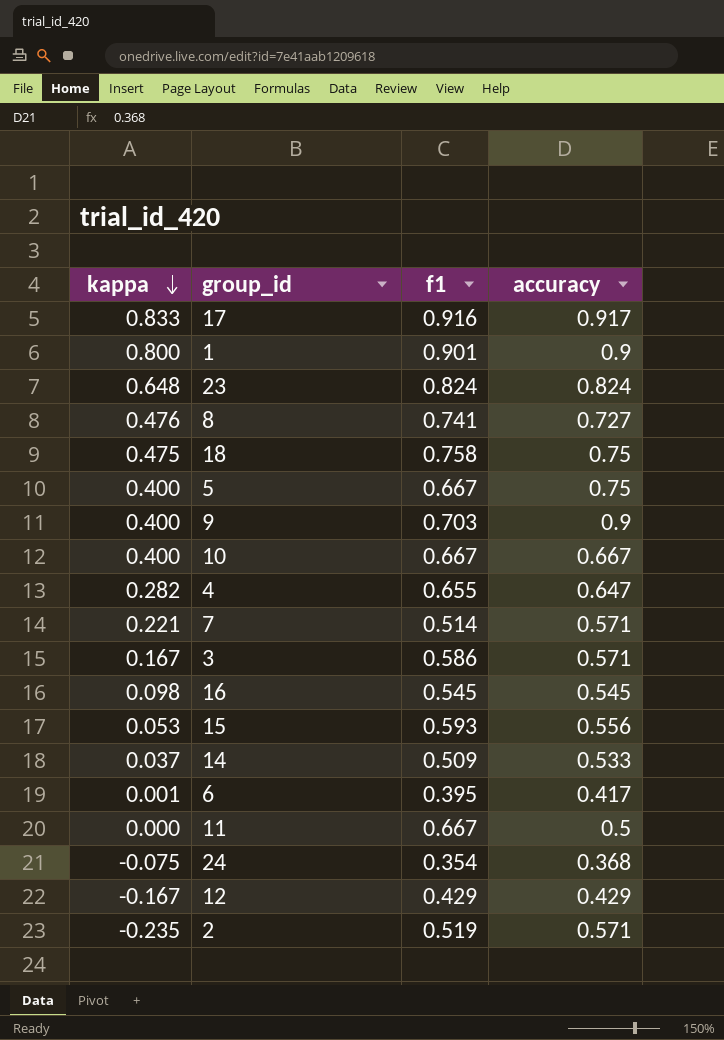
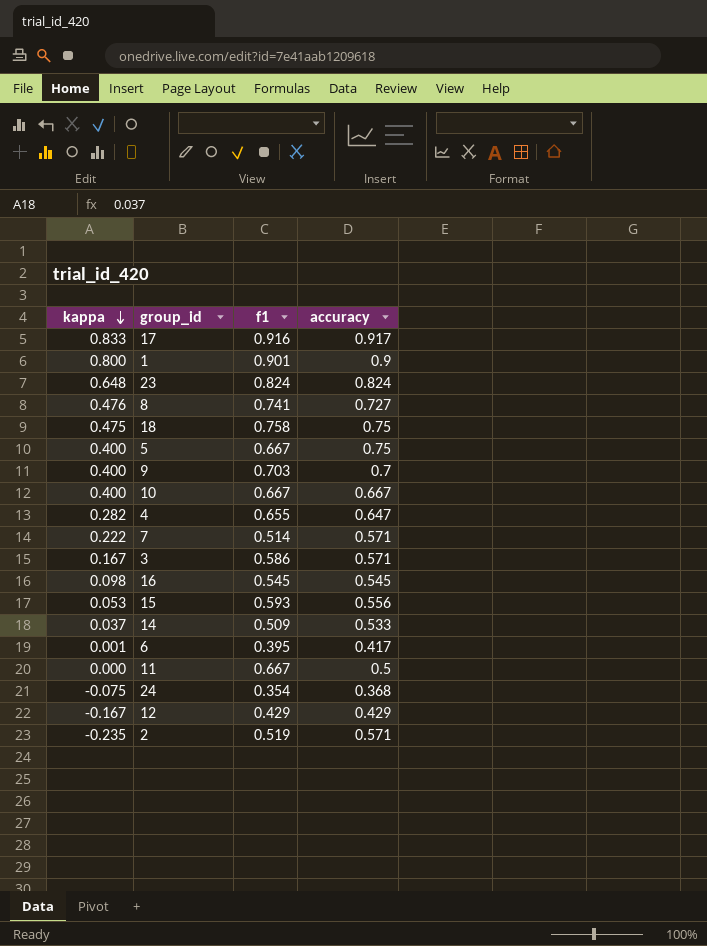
9 | accuracy: 0.9 -> 0.7
7 | kappa: 0.221 -> 0.222

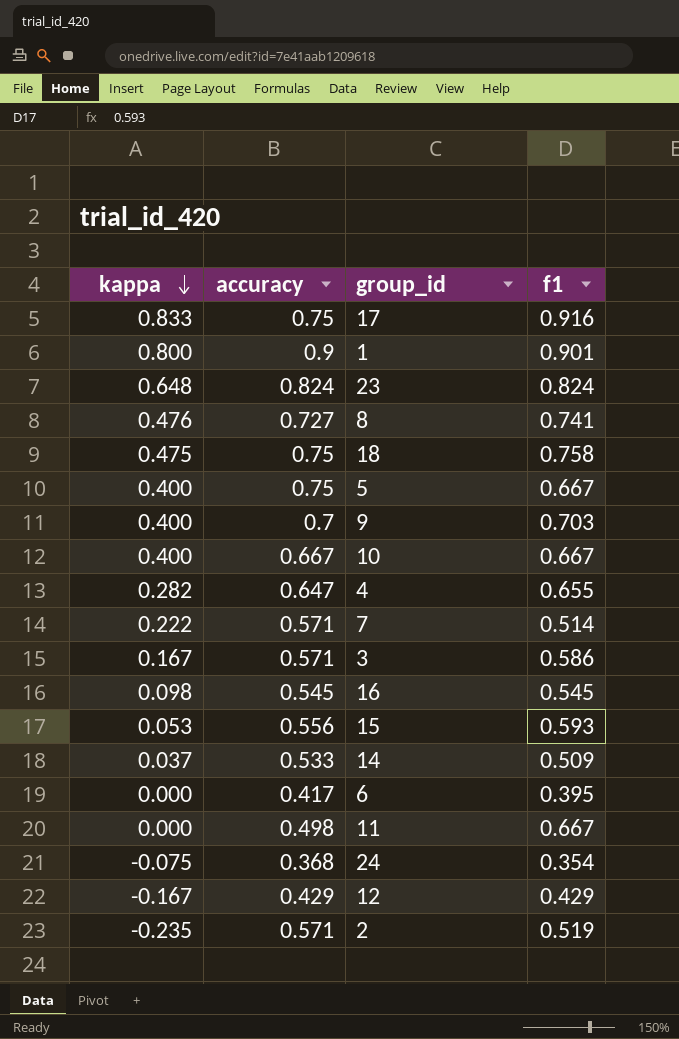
column accuracy | position: 4 -> 2
17 | accuracy: 0.917 -> 0.75
6 | kappa: 0.001 -> 0.000
11 | accuracy: 0.5 -> 0.498

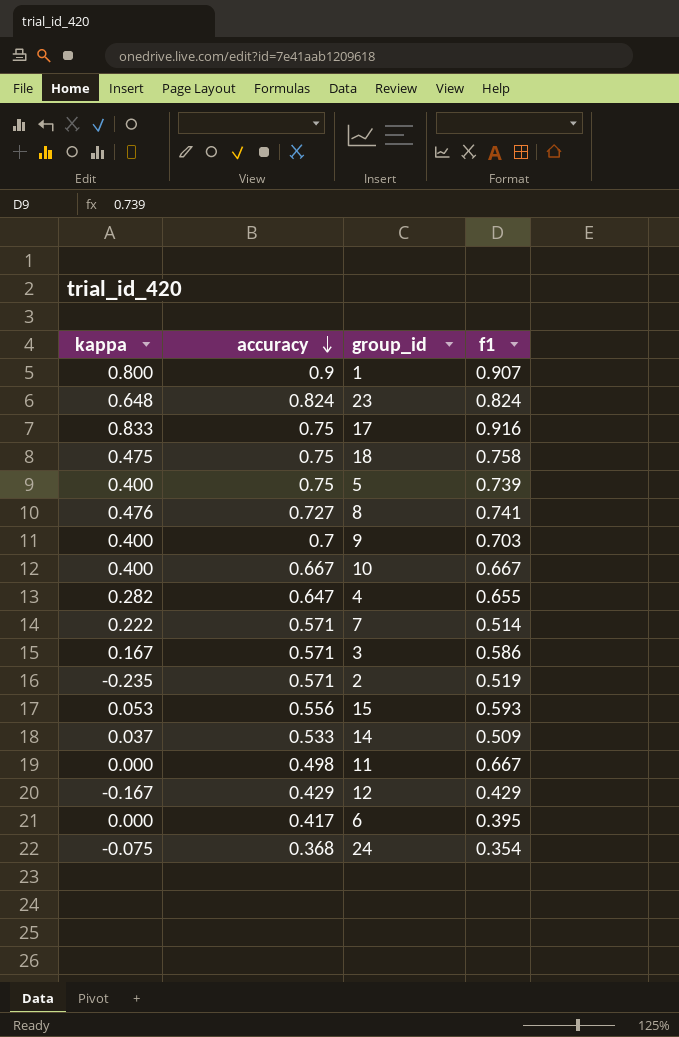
row order: kappa descending -> accuracy descending
row 16: 0.098 | 0.545 | 0.545 -> none
1 | f1: 0.901 -> 0.907
5 | f1: 0.667 -> 0.739

